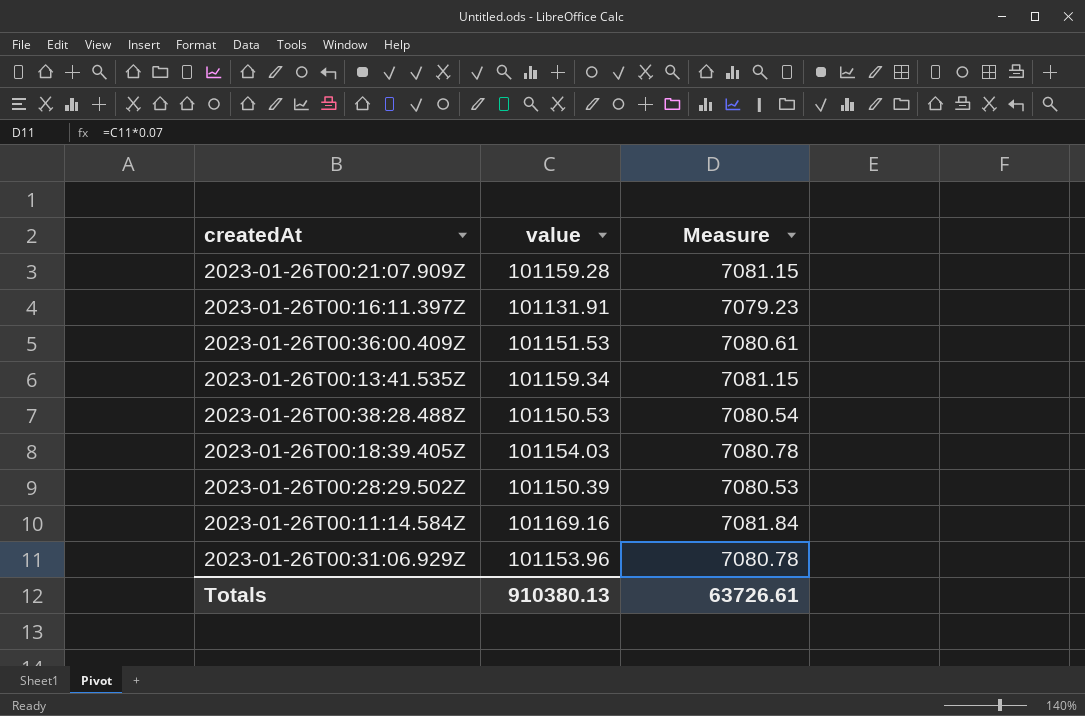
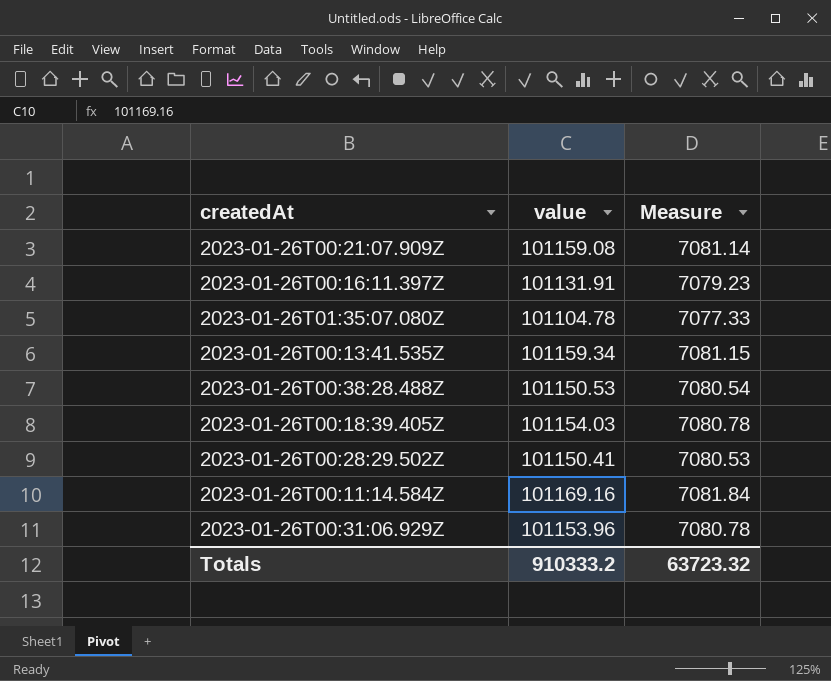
row 2023-01-26T00:36:00.409Z: 101151.53 | 7080.61 -> none
2023-01-26T00:21:07.909Z | value: 101159.28 -> 101159.08
2023-01-26T00:21:07.909Z | Measure: 7081.15 -> 7081.14
row 2023-01-26T01:35:07.080Z: none -> 101104.78 | 7077.33
2023-01-26T00:28:29.502Z | value: 101150.39 -> 101150.41
Totals | value: 910380.13 -> 910333.2
Totals | Measure: 63726.61 -> 63723.32

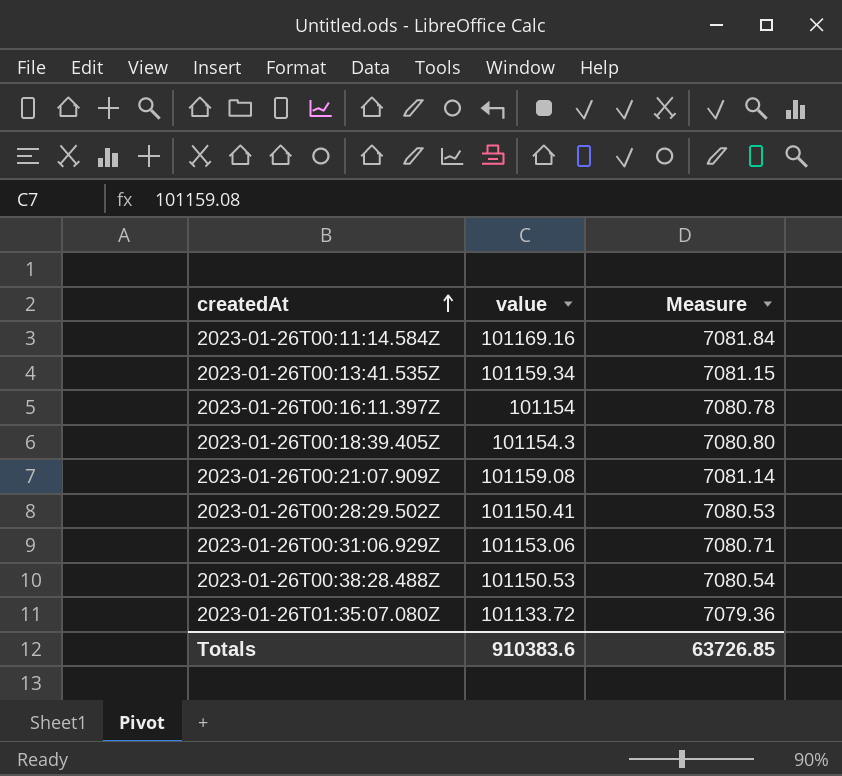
row order: none -> createdAt ascending
2023-01-26T00:16:11.397Z | value: 101131.91 -> 101154
2023-01-26T00:16:11.397Z | Measure: 7079.23 -> 7080.78
2023-01-26T00:18:39.405Z | value: 101154.03 -> 101154.3
2023-01-26T00:18:39.405Z | Measure: 7080.78 -> 7080.80
2023-01-26T00:31:06.929Z | value: 101153.96 -> 101153.06
2023-01-26T00:31:06.929Z | Measure: 7080.78 -> 7080.71
2023-01-26T01:35:07.080Z | value: 101104.78 -> 101133.72
2023-01-26T01:35:07.080Z | Measure: 7077.33 -> 7079.36
Totals | value: 910333.2 -> 910383.6
Totals | Measure: 63723.32 -> 63726.85

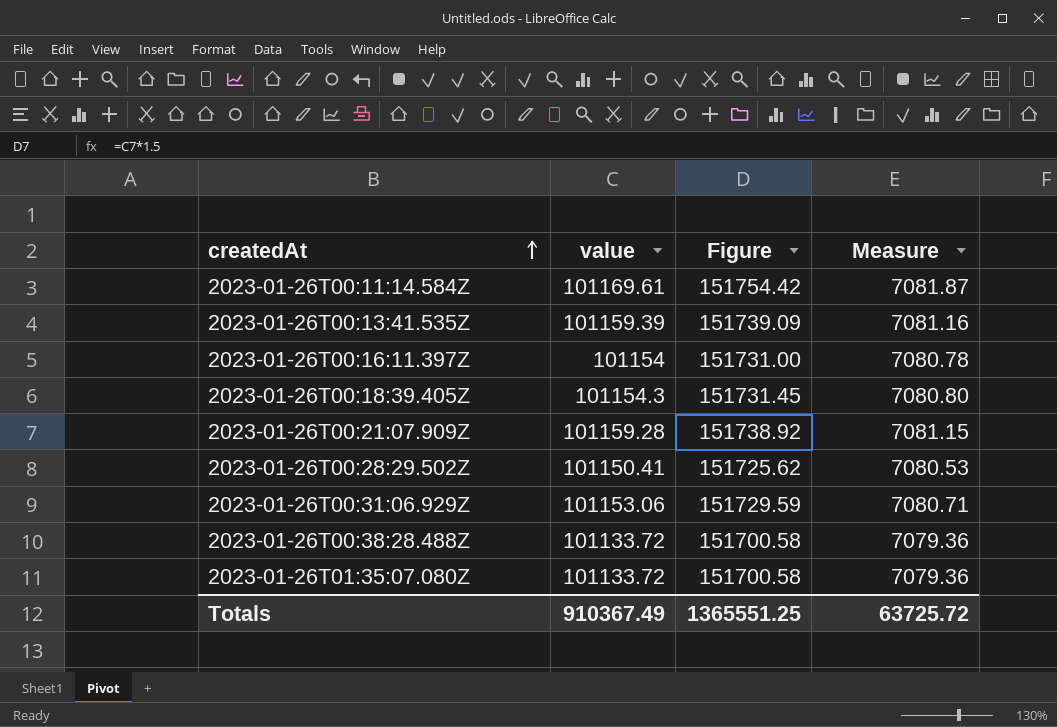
column Figure | formula: none -> [value] * 1.5
2023-01-26T00:11:14.584Z | value: 101169.16 -> 101169.61
2023-01-26T00:11:14.584Z | Measure: 7081.84 -> 7081.87
2023-01-26T00:13:41.535Z | value: 101159.34 -> 101159.39
2023-01-26T00:13:41.535Z | Measure: 7081.15 -> 7081.16
2023-01-26T00:21:07.909Z | value: 101159.08 -> 101159.28
2023-01-26T00:21:07.909Z | Measure: 7081.14 -> 7081.15
2023-01-26T00:38:28.488Z | value: 101150.53 -> 101133.72
2023-01-26T00:38:28.488Z | Measure: 7080.54 -> 7079.36
Totals | value: 910383.6 -> 910367.49
Totals | Measure: 63726.85 -> 63725.72

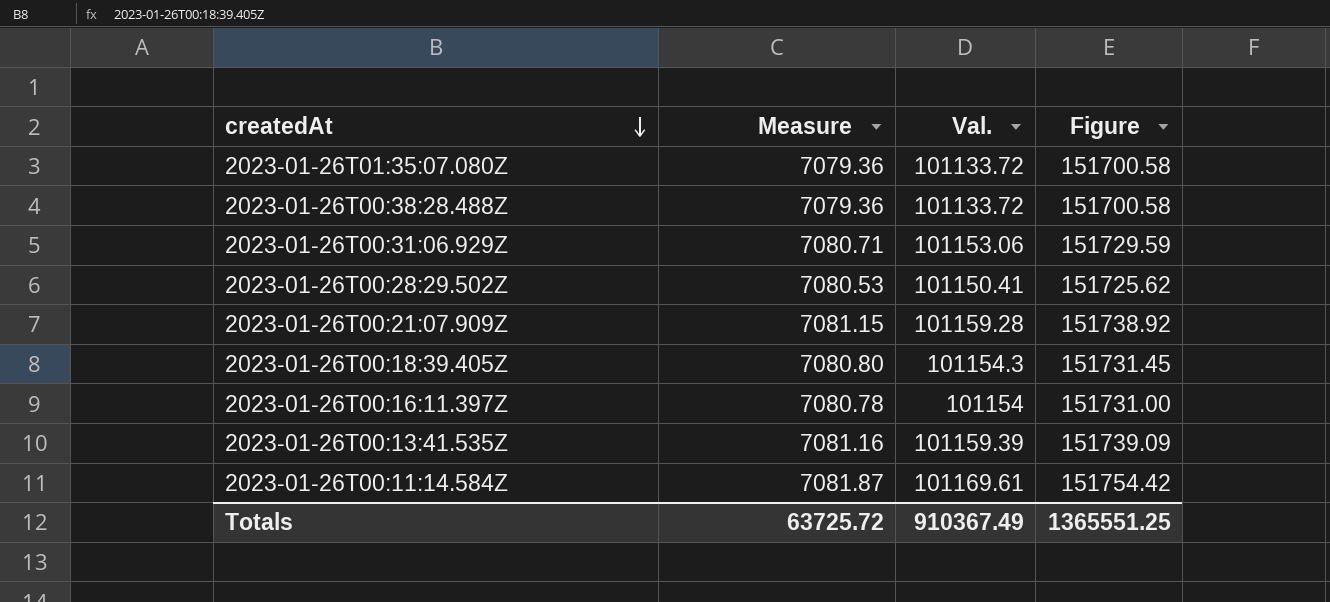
row order: createdAt ascending -> createdAt descending
column Measure | position: 4 -> 2
column name: value -> Val.

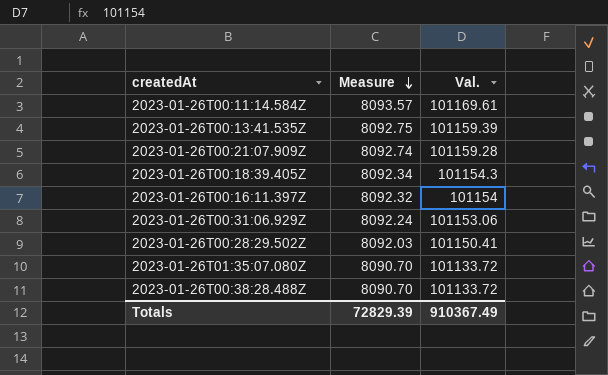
row order: createdAt descending -> Measure descending
column Figure | formula: [Val.] * 1.5 -> none
column Measure | formula: [Val.] * 0.07 -> [Val.] * 0.08
Totals | Measure: 63725.72 -> 72829.39

